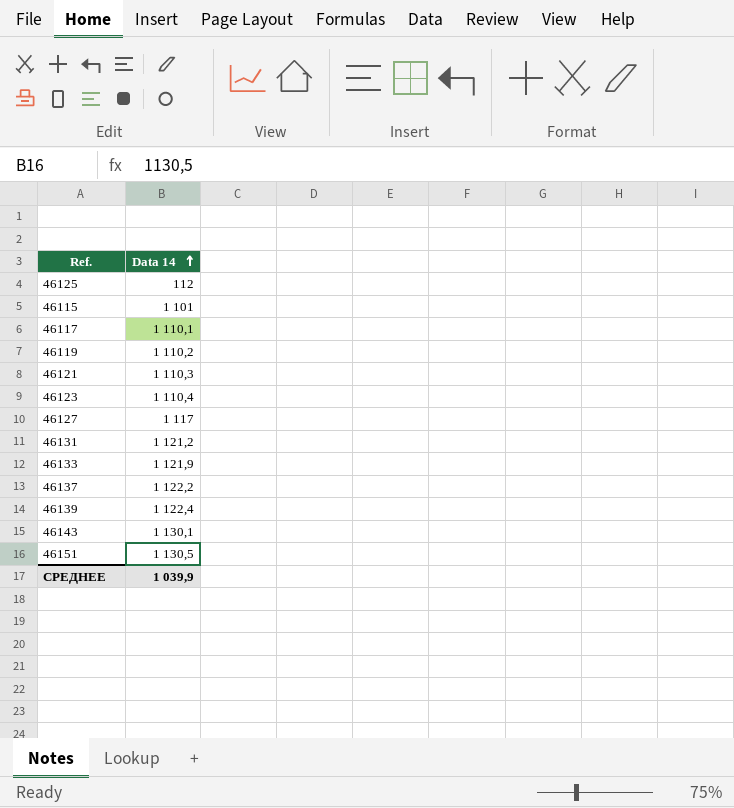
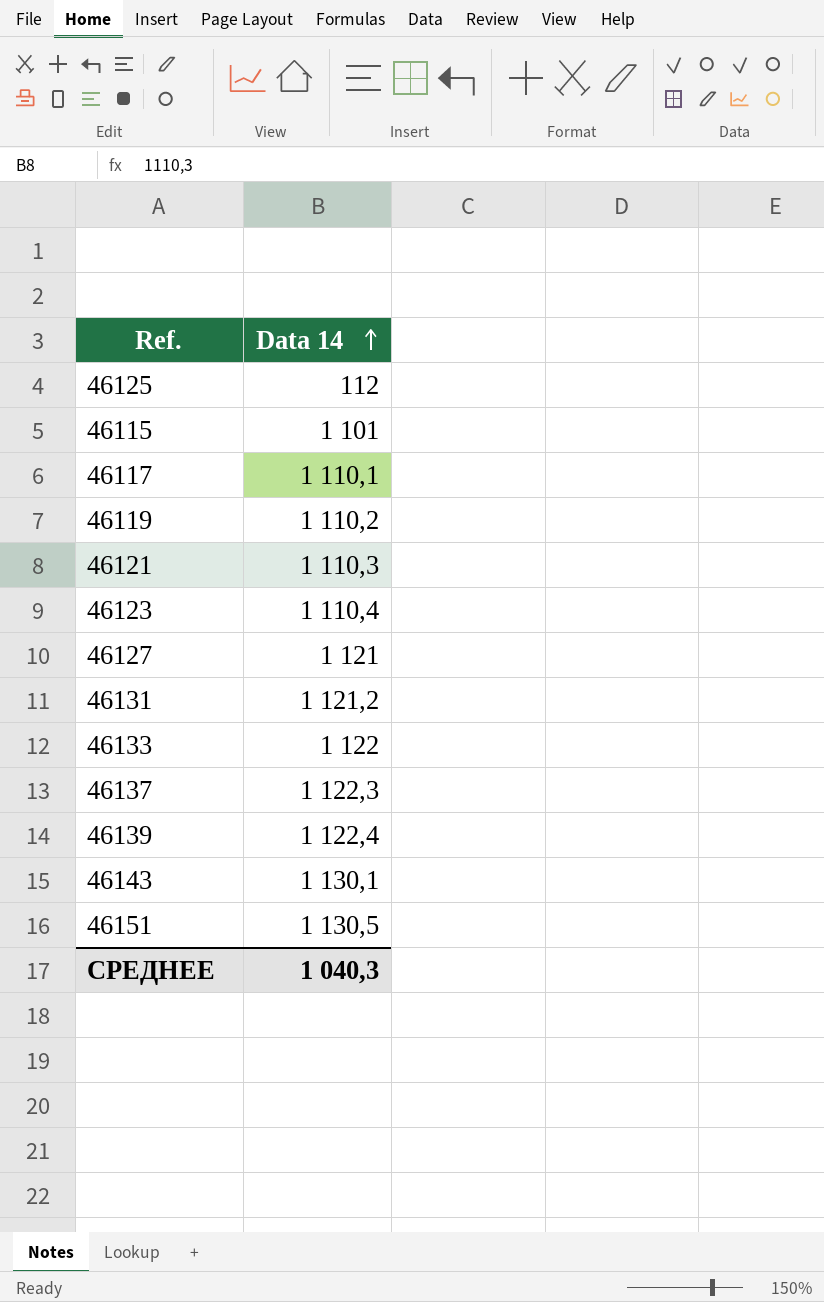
46127 | Data 14: 1 117 -> 1 121
46133 | Data 14: 1 121,9 -> 1 122
46137 | Data 14: 1 122,2 -> 1 122,3
СРЕДНЕЕ | Data 14: 1 039,9 -> 1 040,3

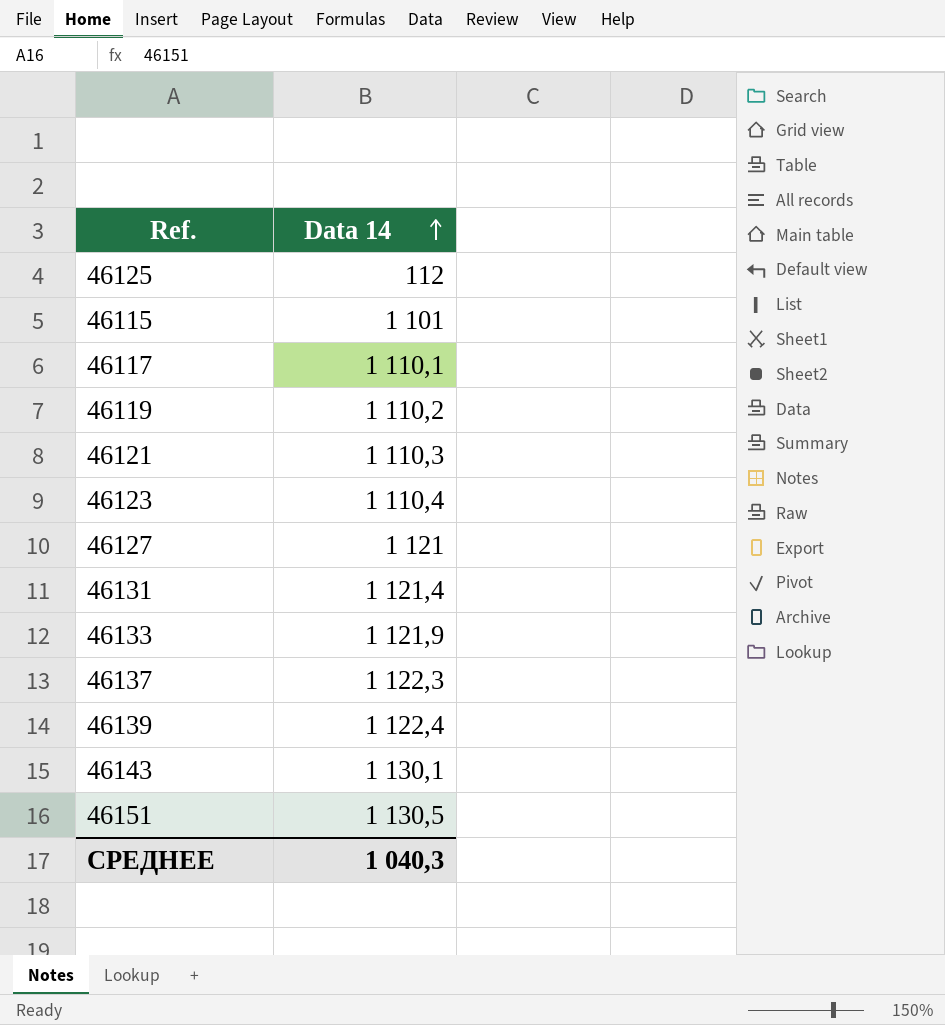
46131 | Data 14: 1 121,2 -> 1 121,4
46133 | Data 14: 1 122 -> 1 121,9

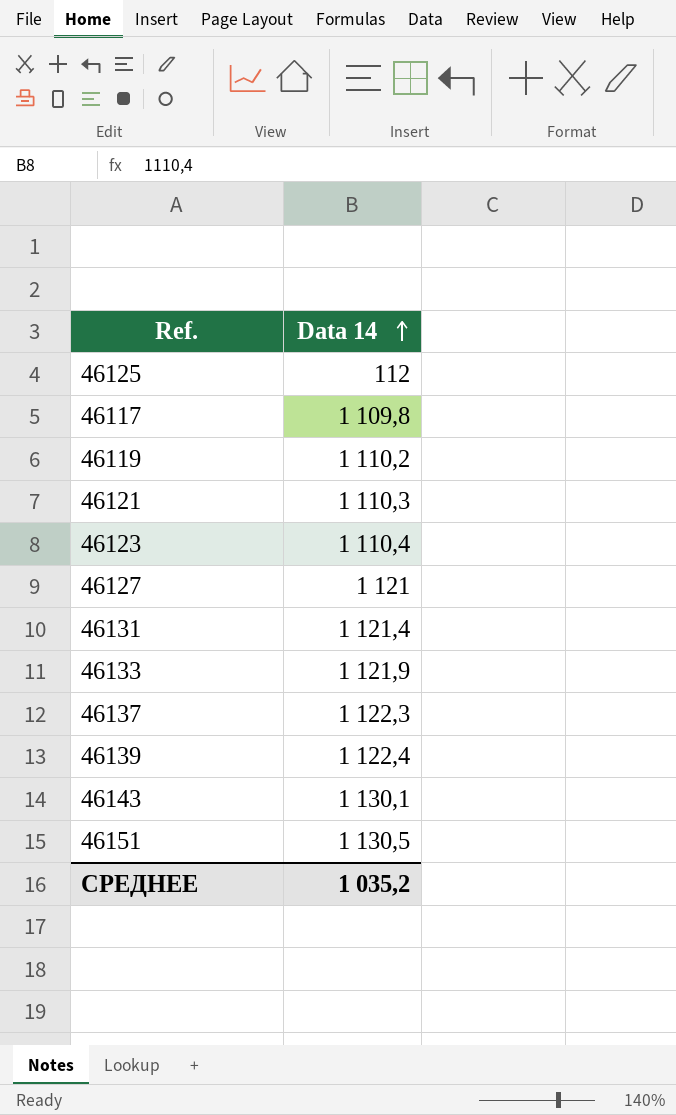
row 46115: 1 101 -> none
46117 | Data 14: 1 110,1 -> 1 109,8
СРЕДНЕЕ | Data 14: 1 040,3 -> 1 035,2

